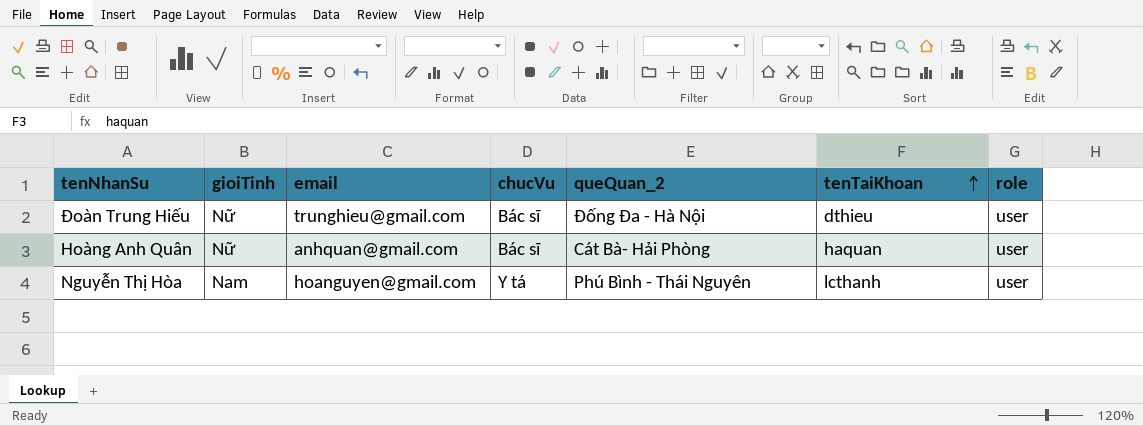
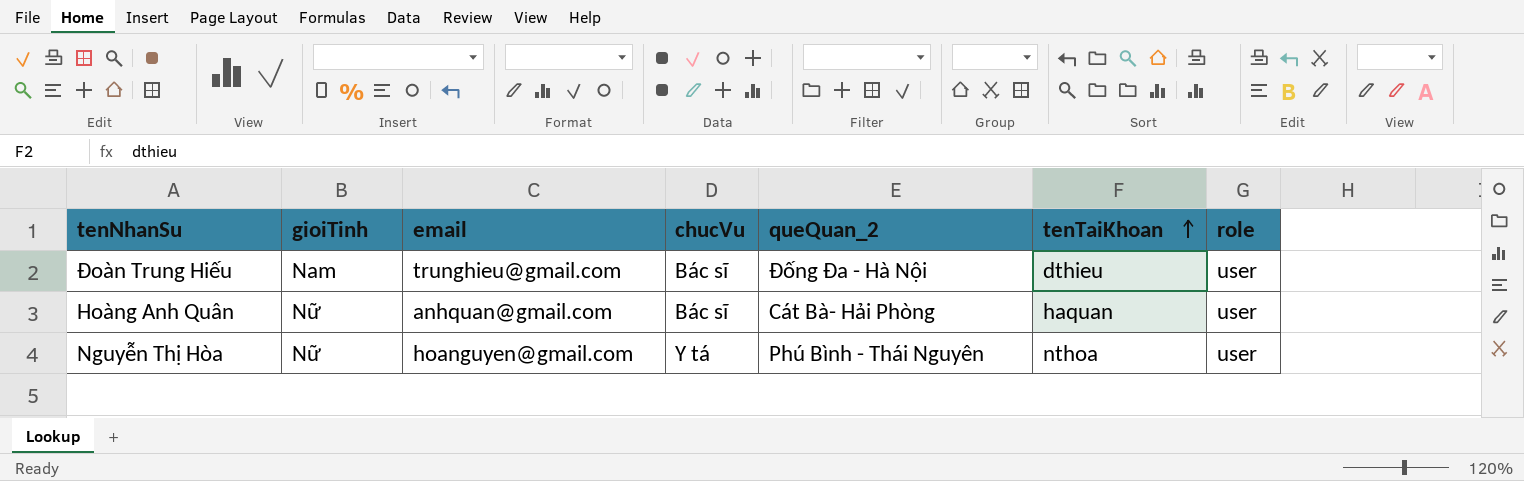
Đoàn Trung Hiếu | gioiTinh: Nữ -> Nam
Nguyễn Thị Hòa | gioiTinh: Nam -> Nữ
Nguyễn Thị Hòa | tenTaiKhoan: lcthanh -> nthoa

